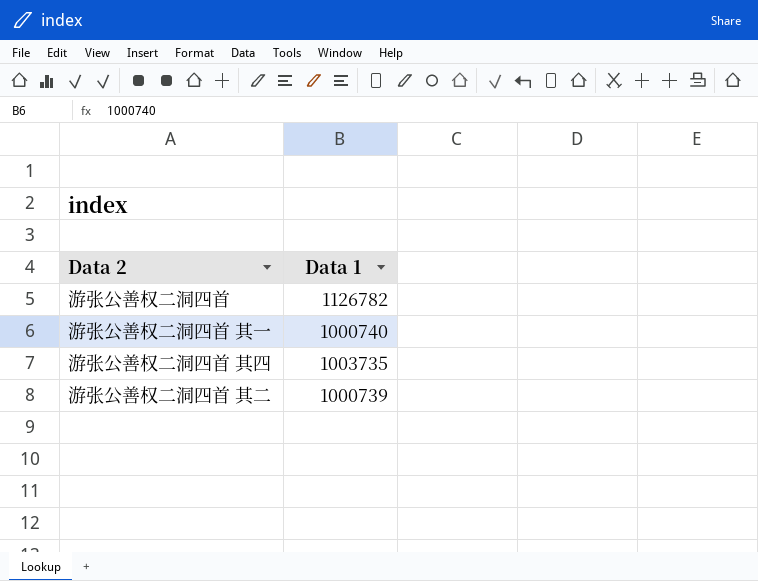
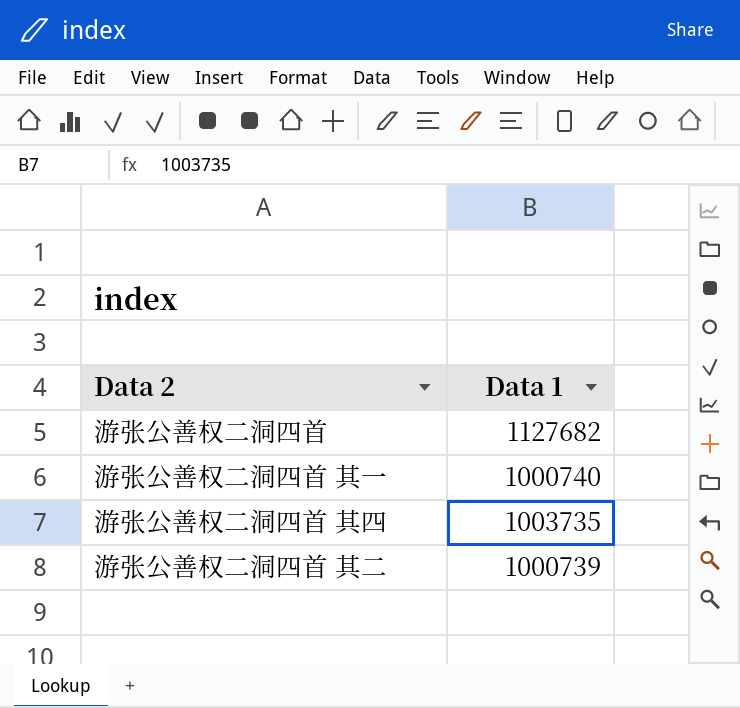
游张公善权二洞四首 | Data 1: 1126782 -> 1127682

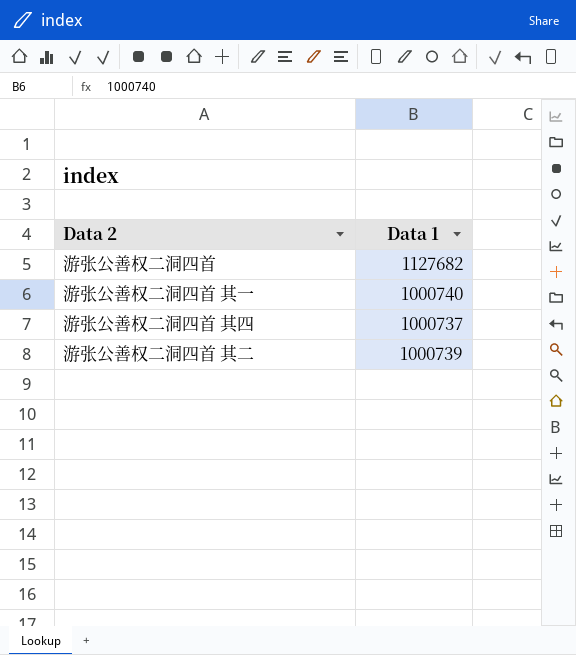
游张公善权二洞四首 其四 | Data 1: 1003735 -> 1000737

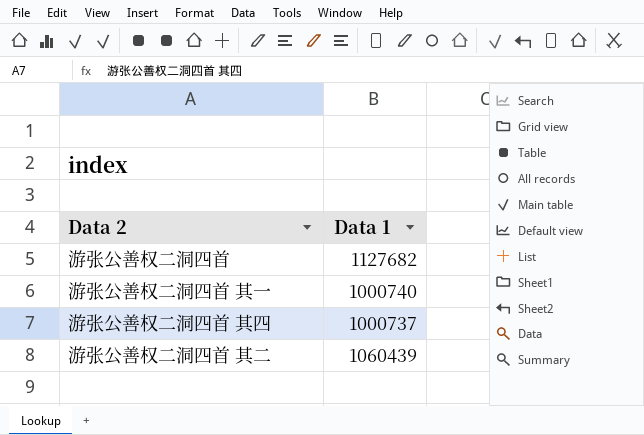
游张公善权二洞四首 其二 | Data 1: 1000739 -> 1060439

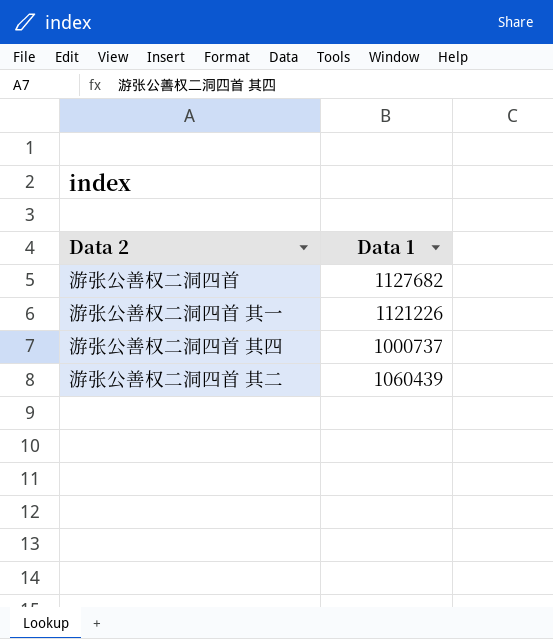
游张公善权二洞四首 其一 | Data 1: 1000740 -> 1121226

